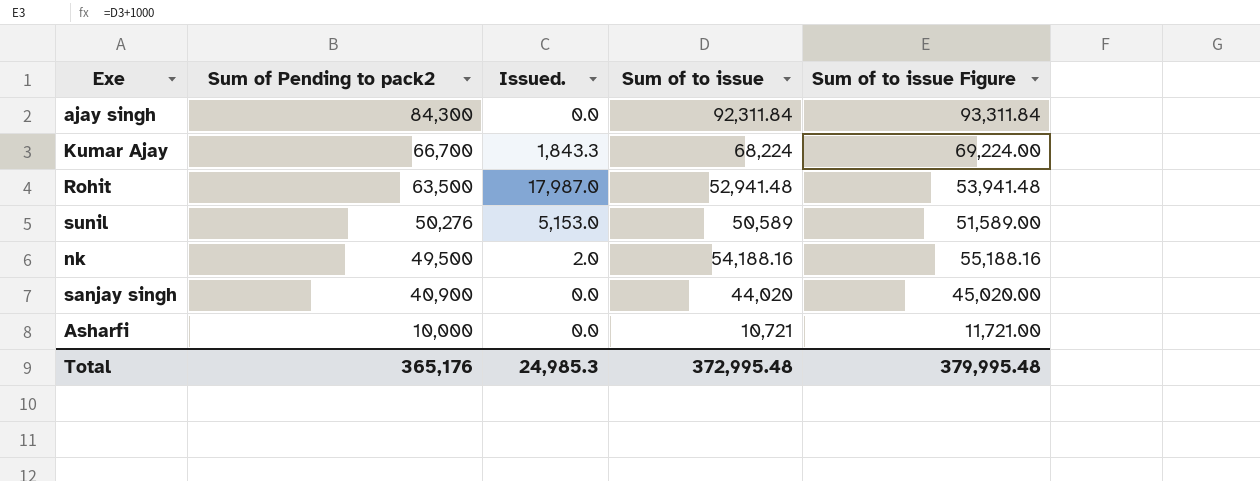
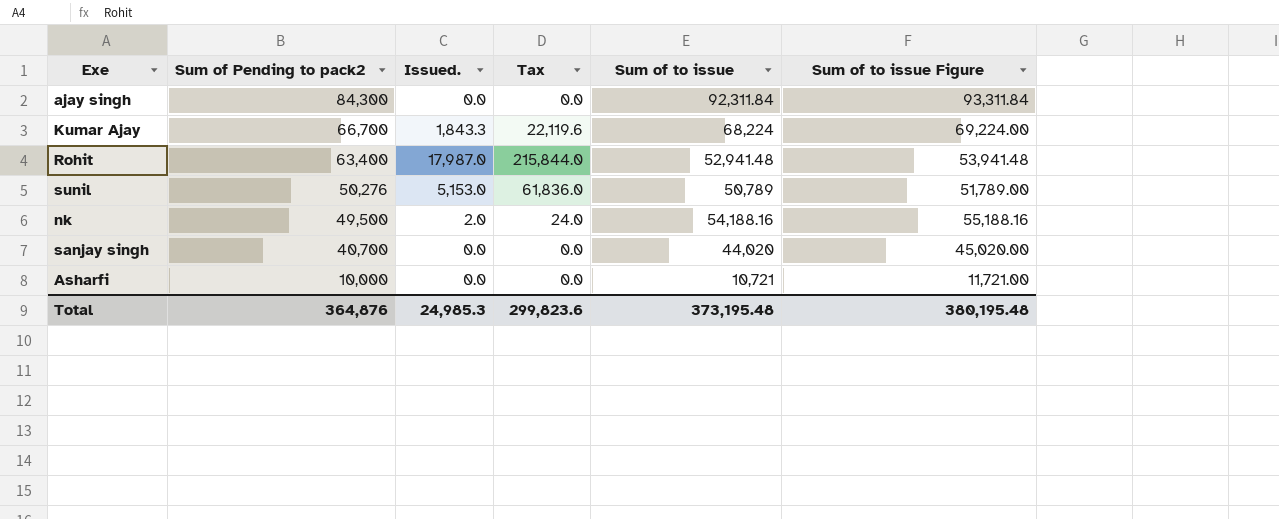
column Tax | formula: none -> [Issued.] * 12
Rohit | Sum of Pending to pack2: 63,500 -> 63,400
sunil | Sum of to issue: 50,589 -> 50,789
sunil | Sum of to issue Figure: 51,589.00 -> 51,789.00
sanjay singh | Sum of Pending to pack2: 40,900 -> 40,700
Total | Sum of Pending to pack2: 365,176 -> 364,876
Total | Sum of to issue: 372,995.48 -> 373,195.48
Total | Sum of to issue Figure: 379,995.48 -> 380,195.48

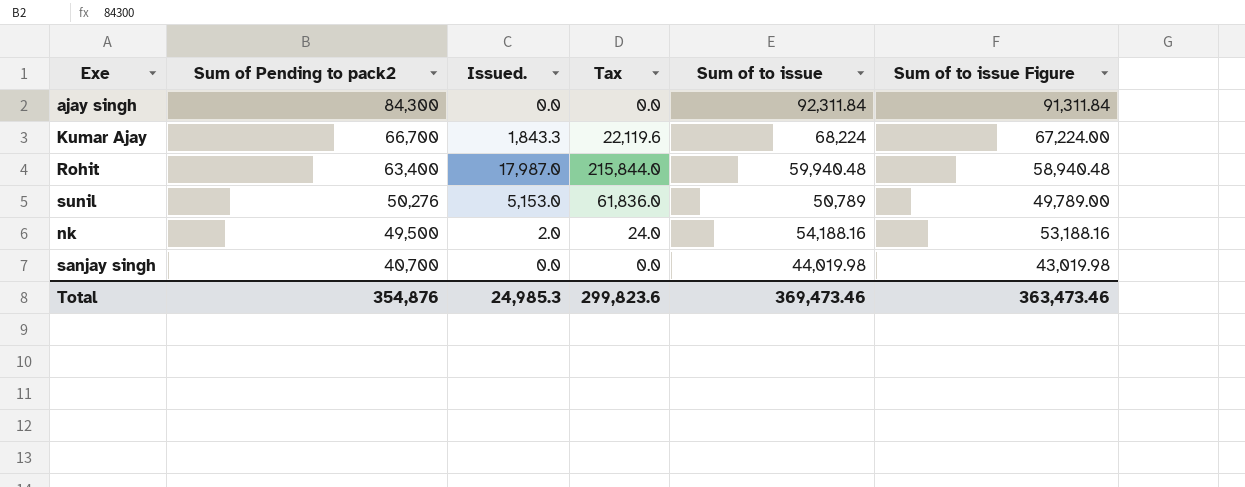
column Sum of to issue Figure | formula: [Sum of to issue] + 1000 -> [Sum of to issue] - 1000
row Asharfi: 10,000 | 0.0 | 0.0 | 10,721 | 11,721.00 -> none
Rohit | Sum of to issue: 52,941.48 -> 59,940.48
sanjay singh | Sum of to issue: 44,020 -> 44,019.98
Total | Sum of Pending to pack2: 364,876 -> 354,876
Total | Sum of to issue: 373,195.48 -> 369,473.46
Total | Sum of to issue Figure: 380,195.48 -> 363,473.46

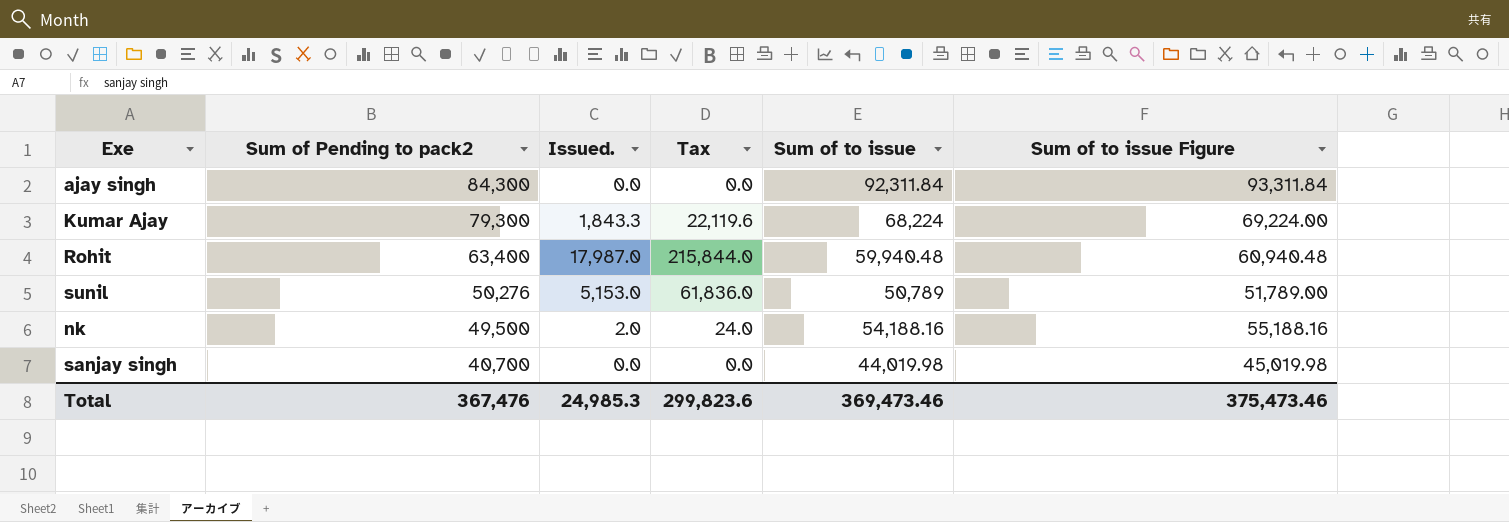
column Sum of to issue Figure | formula: [Sum of to issue] - 1000 -> [Sum of to issue] + 1000
Kumar Ajay | Sum of Pending to pack2: 66,700 -> 79,300
Total | Sum of Pending to pack2: 354,876 -> 367,476
Total | Sum of to issue Figure: 363,473.46 -> 375,473.46

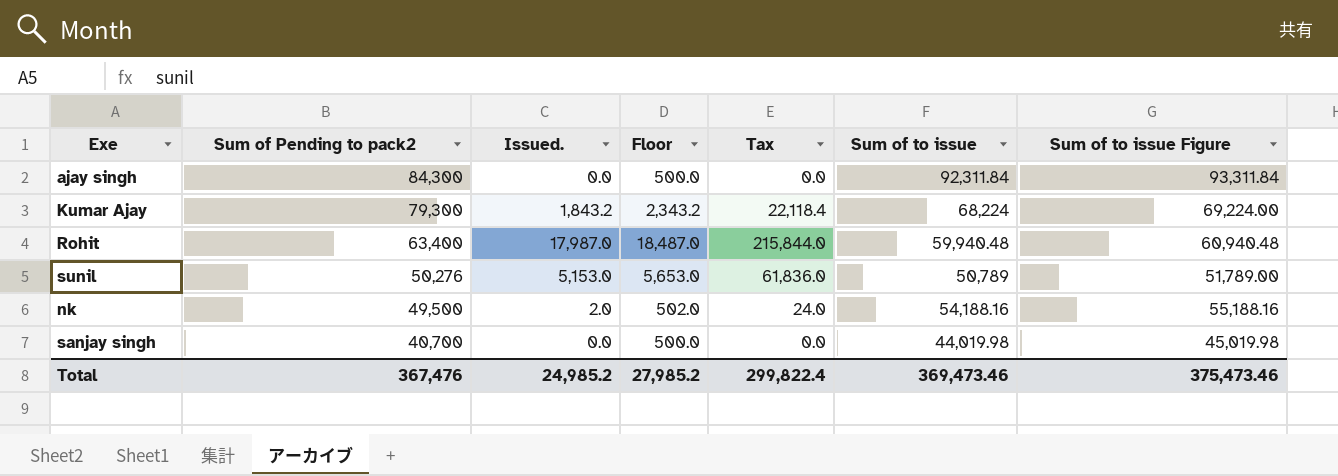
column Floor | formula: none -> [Issued.] + 500
Kumar Ajay | Issued.: 1,843.3 -> 1,843.2
Kumar Ajay | Tax: 22,119.6 -> 22,118.4
Total | Issued.: 24,985.3 -> 24,985.2
Total | Tax: 299,823.6 -> 299,822.4

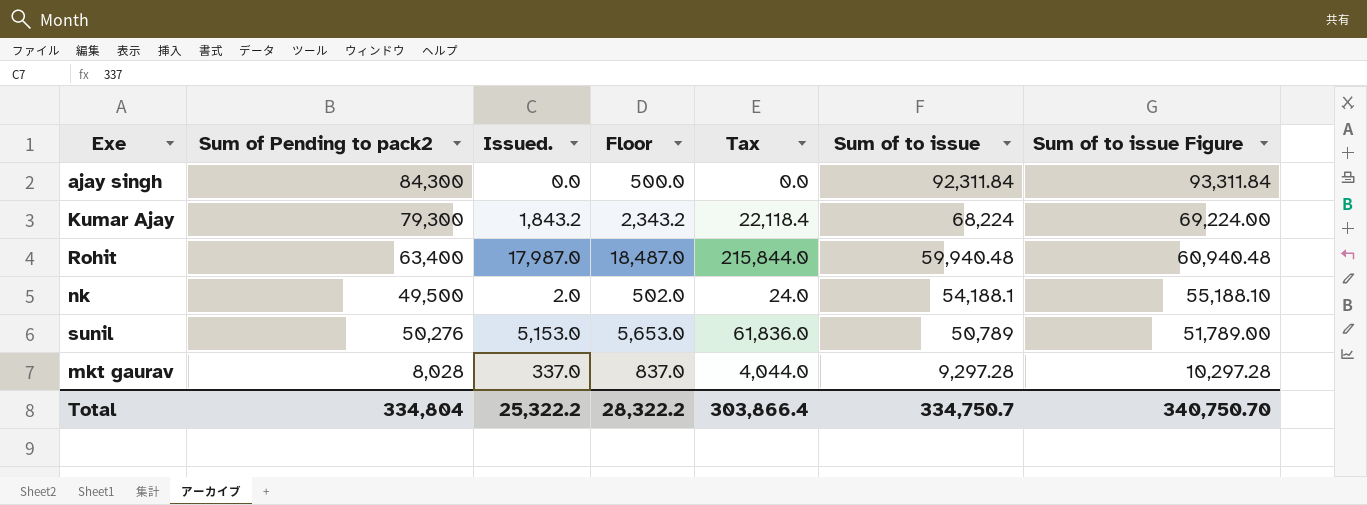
row order: Sum of Pending to pack2 descending -> Sum of to issue descending
row sanjay singh: 40,700 | 0.0 | 500.0 | 0.0 | 44,019.98 | 45,019.98 -> none
nk | Sum of to issue: 54,188.16 -> 54,188.1
nk | Sum of to issue Figure: 55,188.16 -> 55,188.10
row mkt gaurav: none -> 8,028 | 337.0 | 837.0 | 4,044.0 | 9,297.28 | 10,297.28
Total | Sum of Pending to pack2: 367,476 -> 334,804
Total | Issued.: 24,985.2 -> 25,322.2
Total | Floor: 27,985.2 -> 28,322.2
Total | Tax: 299,822.4 -> 303,866.4
Total | Sum of to issue: 369,473.46 -> 334,750.7
Total | Sum of to issue Figure: 375,473.46 -> 340,750.70

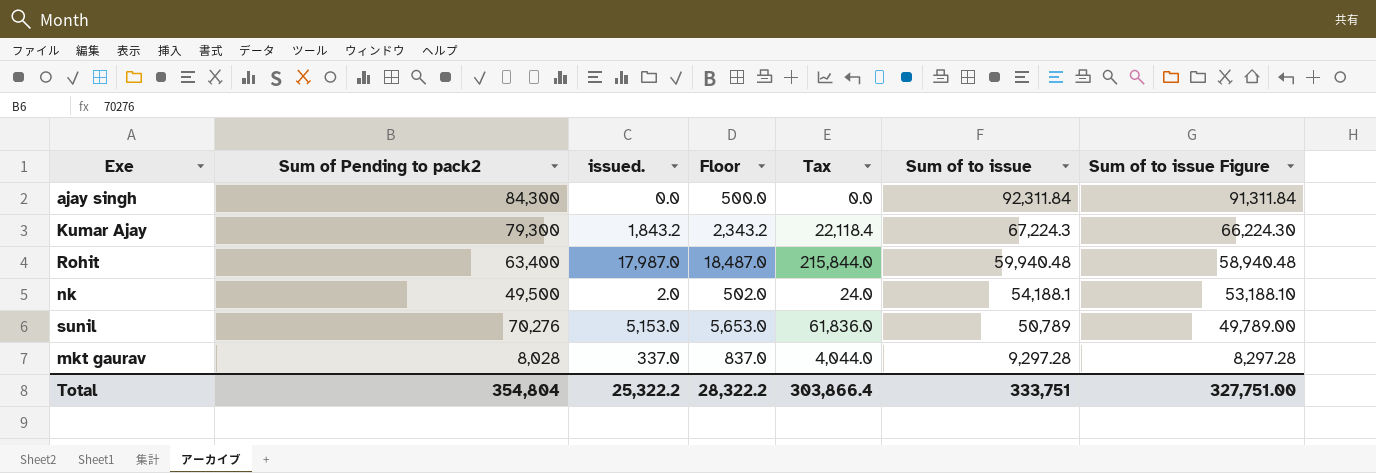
column name: Issued. -> issued.
column Sum of to issue Figure | formula: [Sum of to issue] + 1000 -> [Sum of to issue] - 1000
Kumar Ajay | Sum of to issue: 68,224 -> 67,224.3
sunil | Sum of Pending to pack2: 50,276 -> 70,276
Total | Sum of Pending to pack2: 334,804 -> 354,804
Total | Sum of to issue: 334,750.7 -> 333,751
Total | Sum of to issue Figure: 340,750.70 -> 327,751.00

